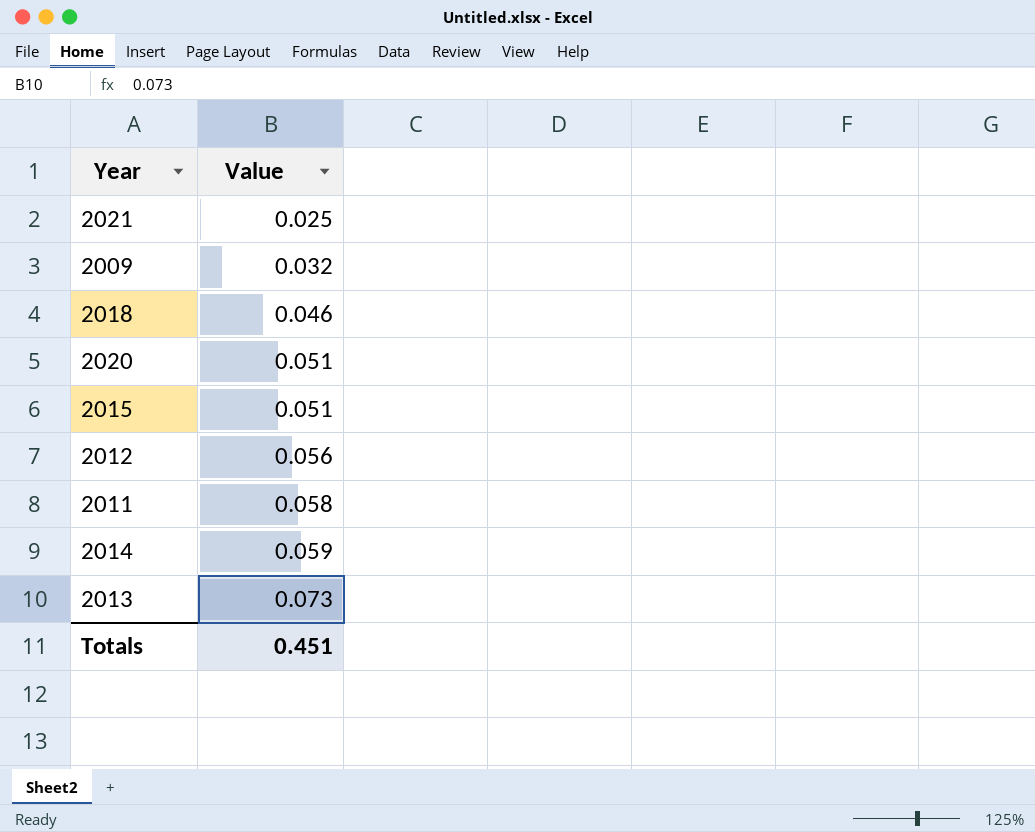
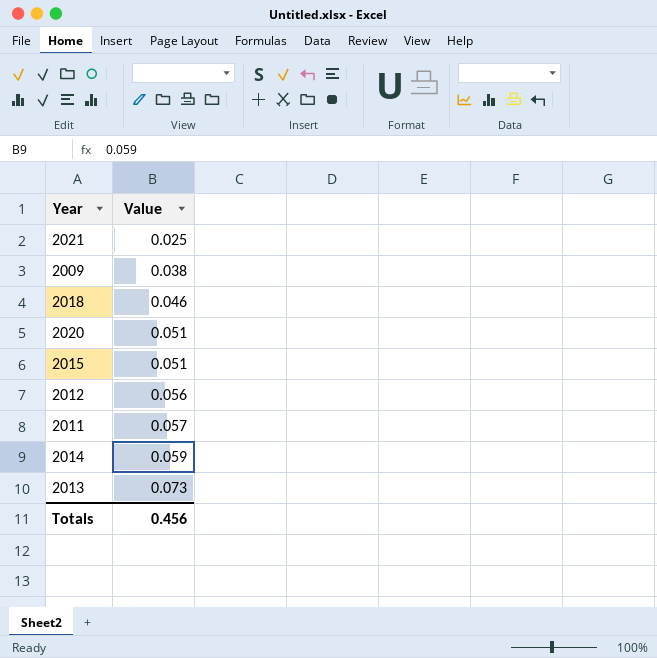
2009 | Value: 0.032 -> 0.038
2011 | Value: 0.058 -> 0.057
Totals | Value: 0.451 -> 0.456

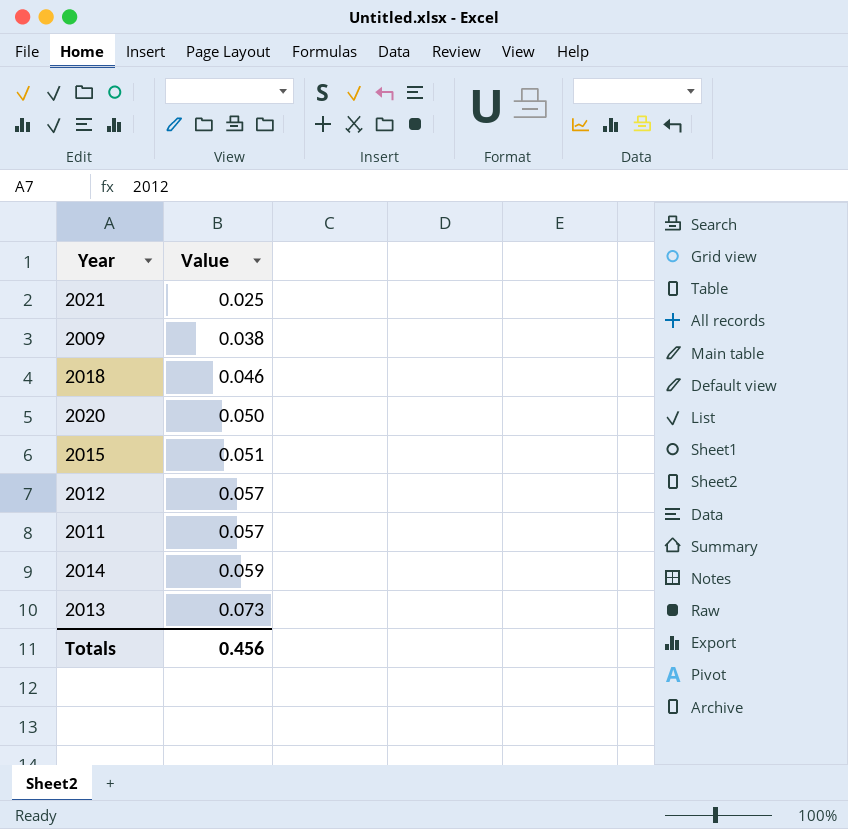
2020 | Value: 0.051 -> 0.050
2012 | Value: 0.056 -> 0.057

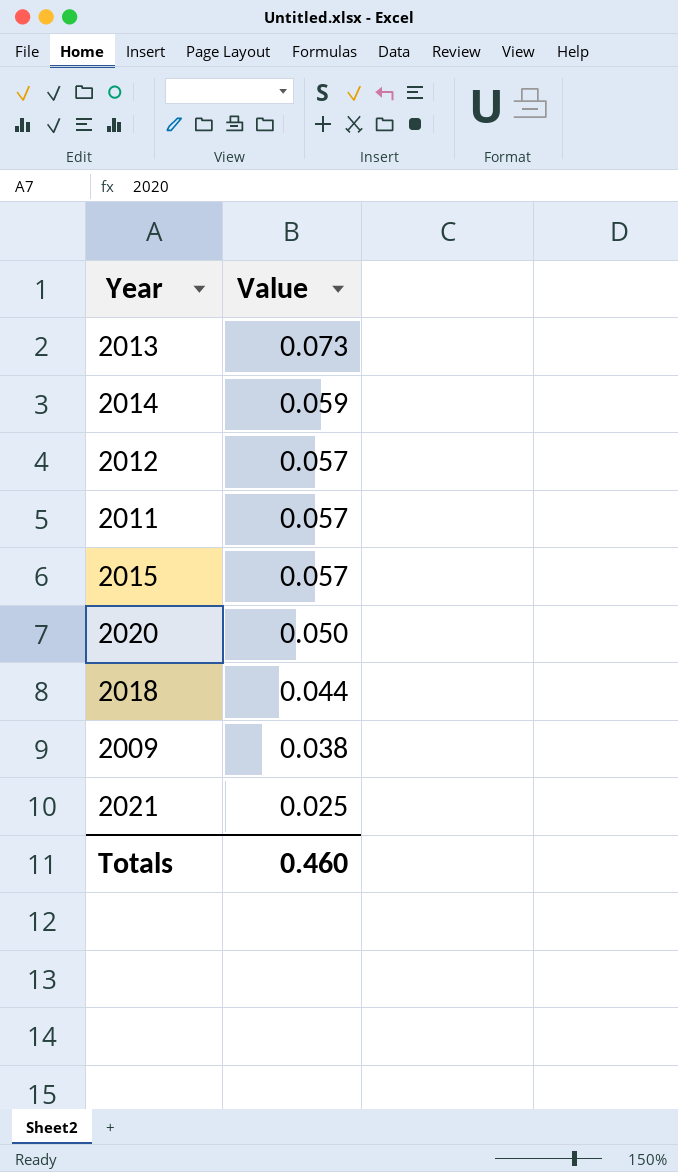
row order: Value ascending -> Value descending
2015 | Value: 0.051 -> 0.057
2018 | Value: 0.046 -> 0.044
Totals | Value: 0.456 -> 0.460

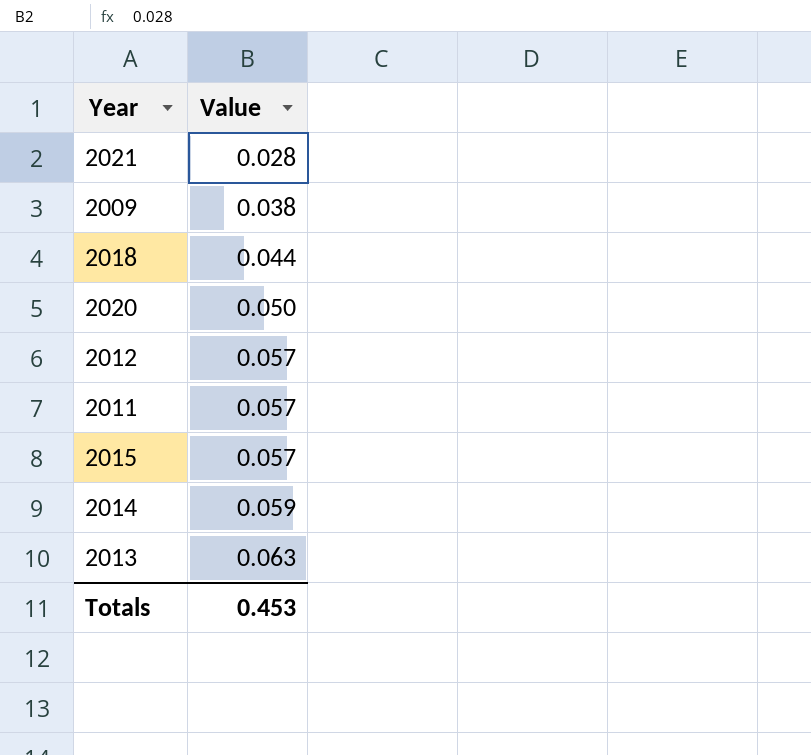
row order: Value descending -> Value ascending
2021 | Value: 0.025 -> 0.028
2013 | Value: 0.073 -> 0.063
Totals | Value: 0.460 -> 0.453

